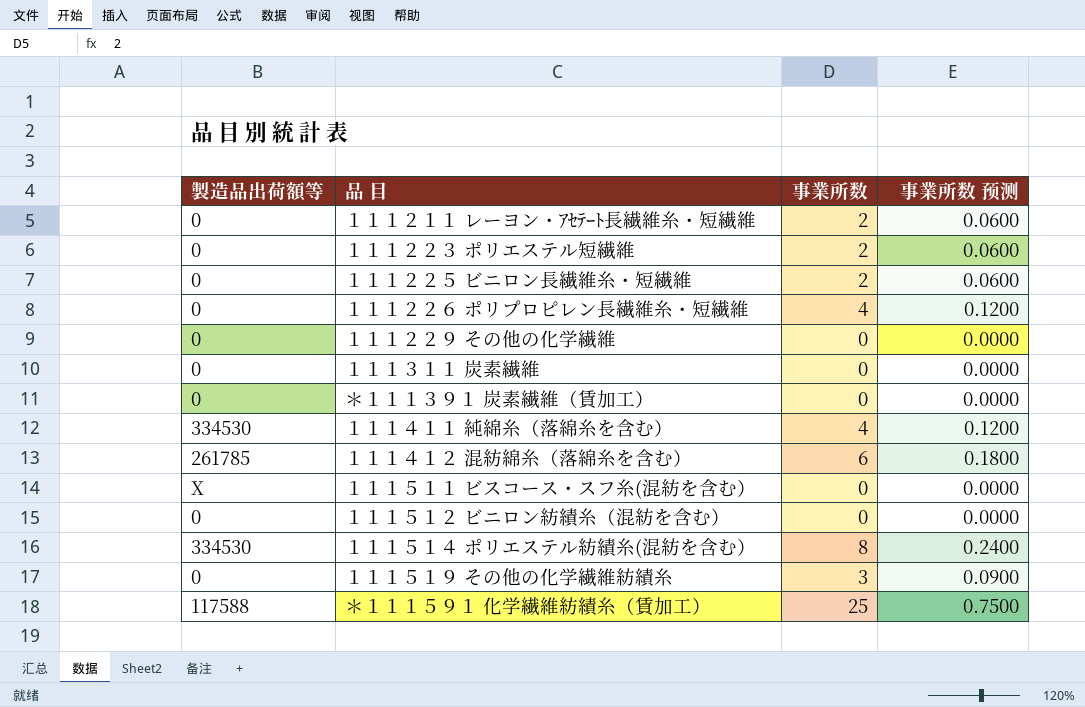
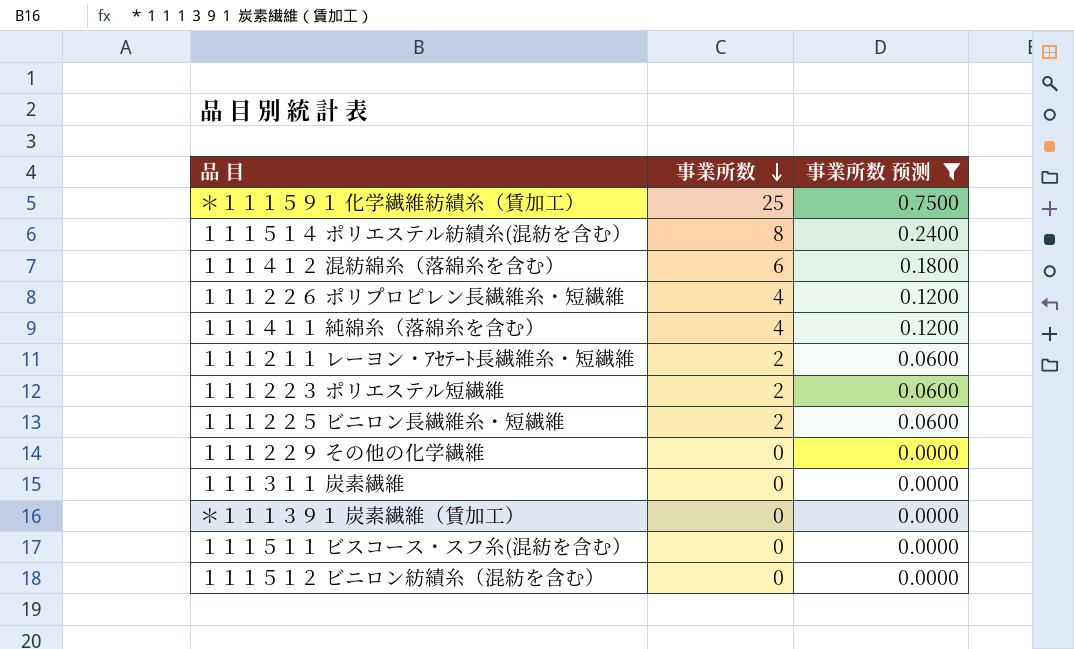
filter: none -> 事業所数 预测 != 0.0900
row order: none -> 事業所数 descending
column 製造品出荷額等 | position: 1 -> none

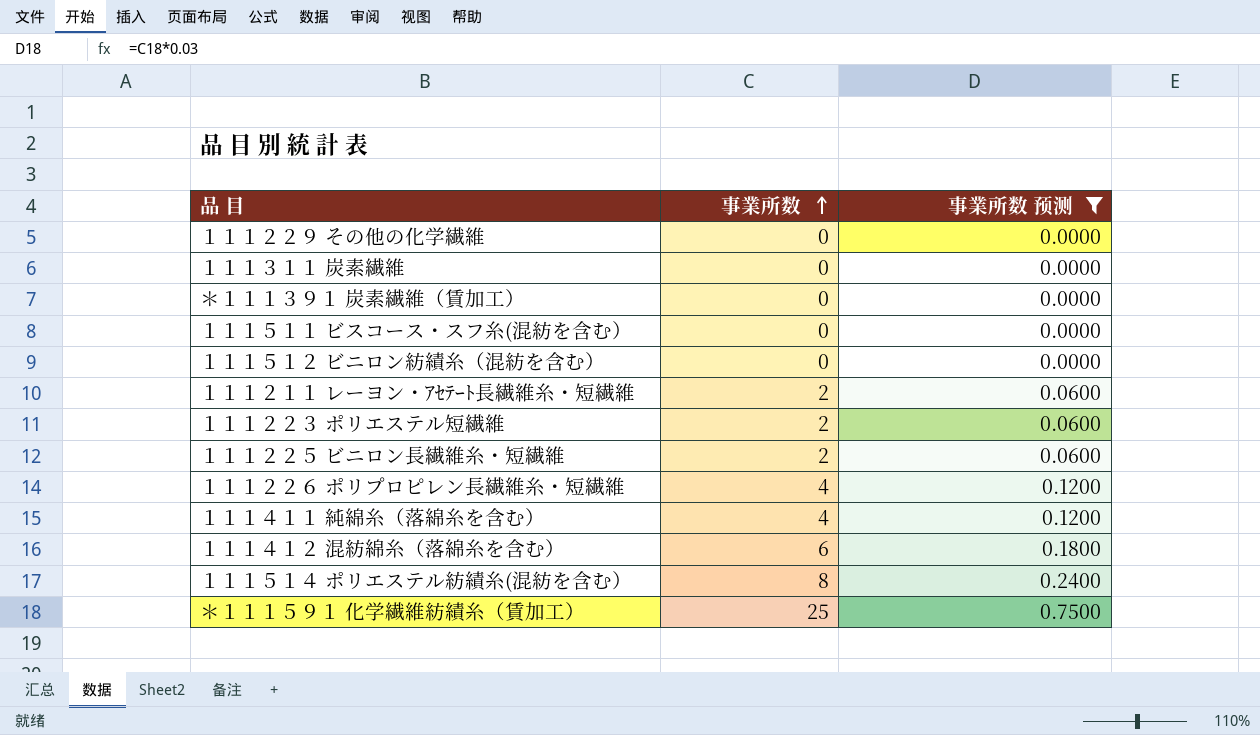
row order: 事業所数 descending -> 事業所数 ascending

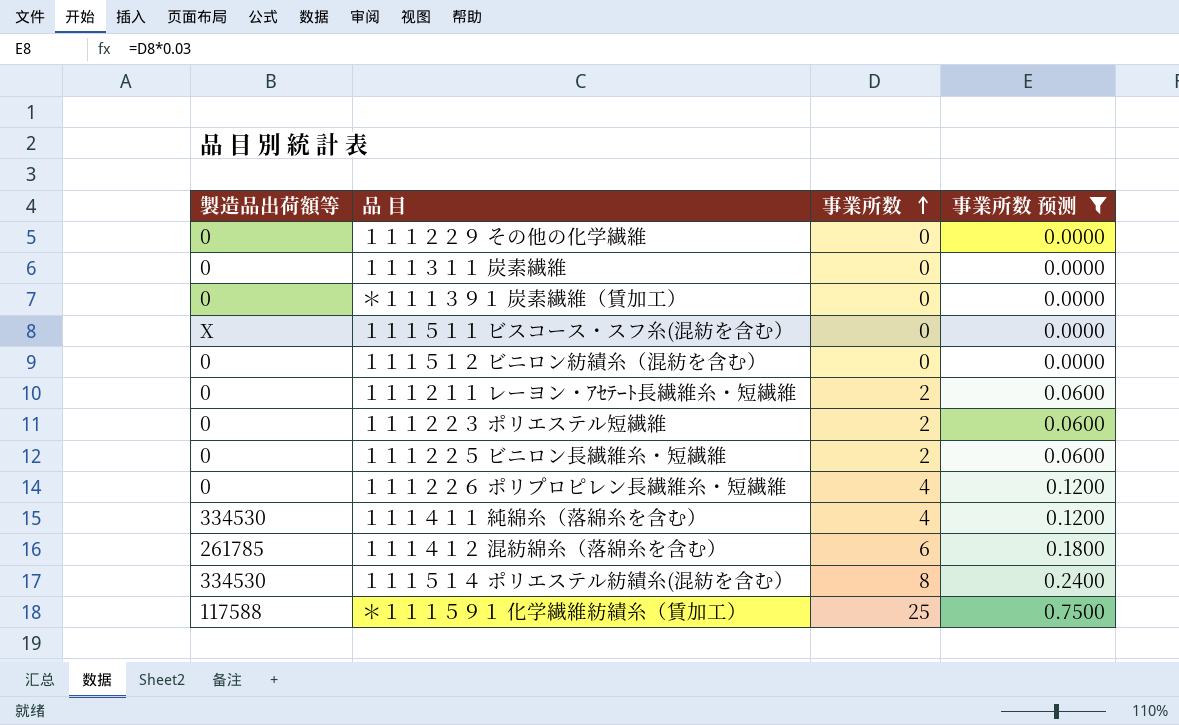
column 製造品出荷額等 | position: none -> 1

